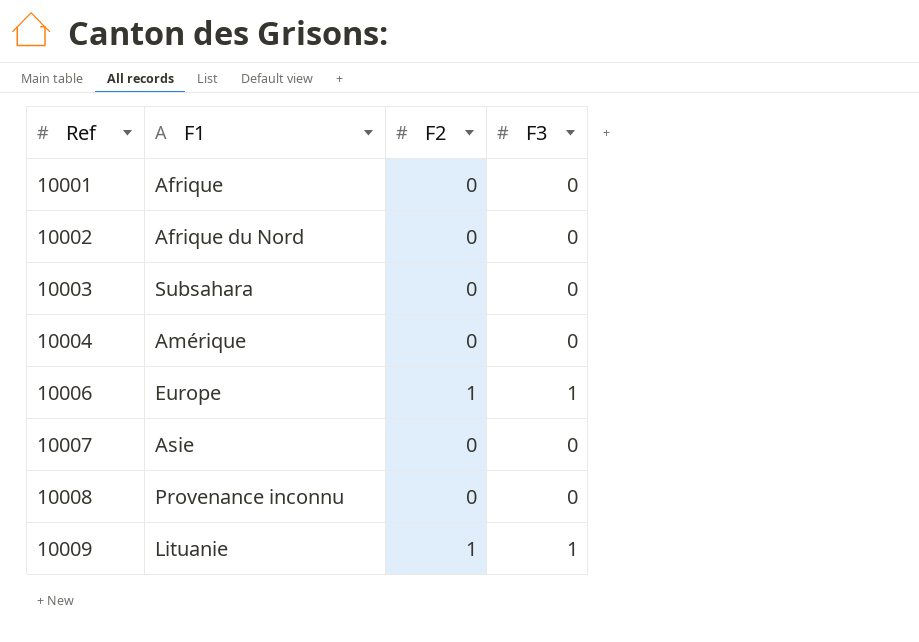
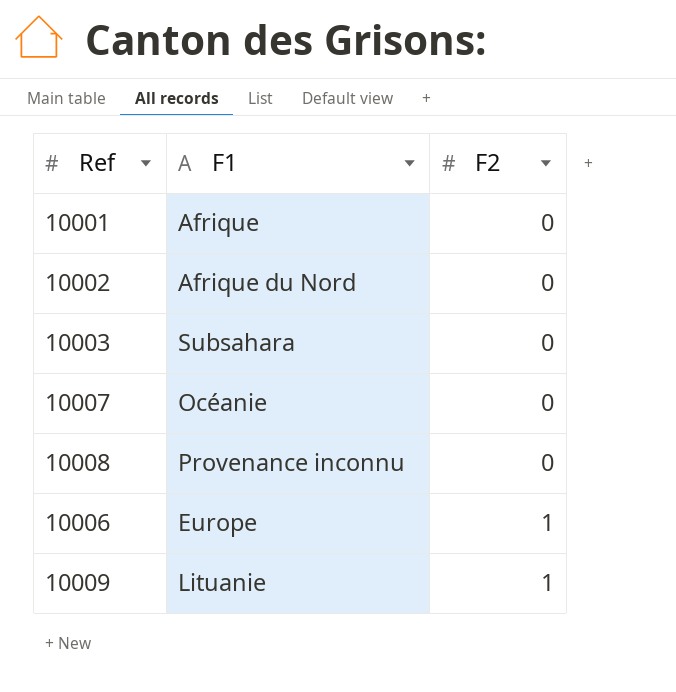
row order: Ref ascending -> F2 ascending
column F3 | position: 4 -> none
row 10004: Amérique | 0 | 0 -> none
10007 | F1: Asie -> Océanie

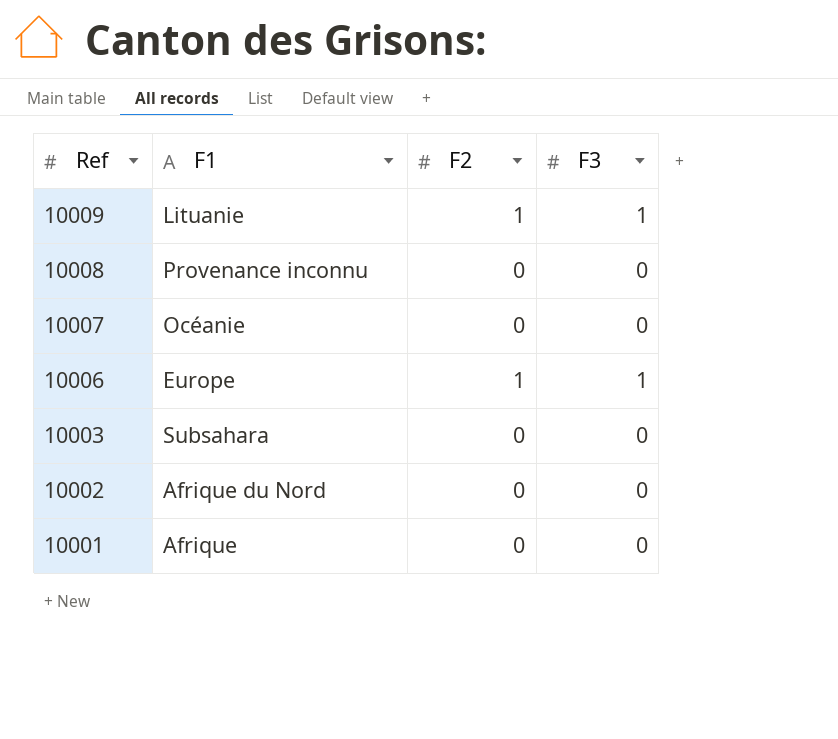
row order: F2 ascending -> Ref descending
column F3 | position: none -> 4

